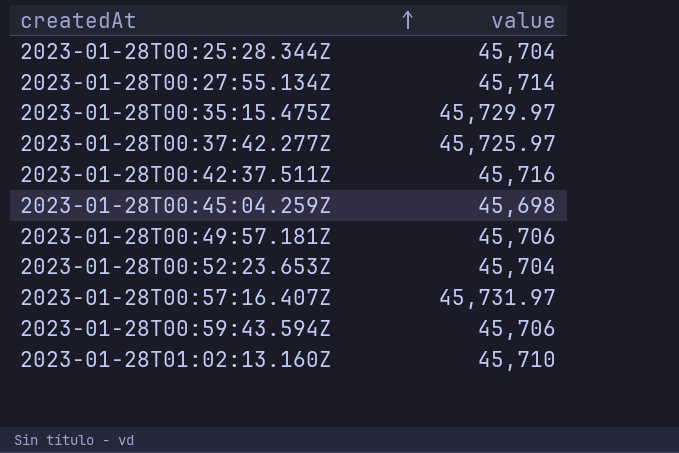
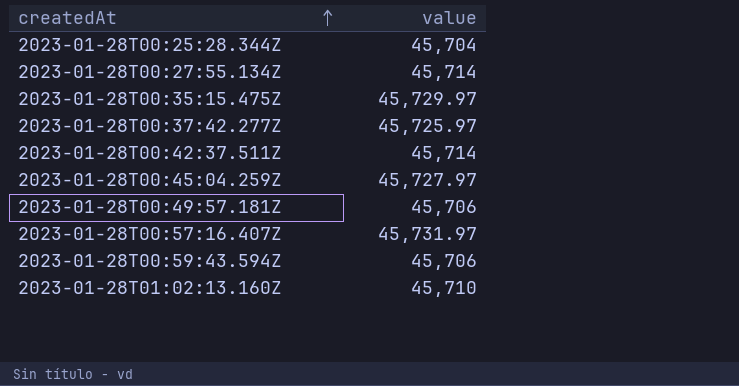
row 2023-01-28T00:52:23.653Z: 45,704 -> none
2023-01-28T00:42:37.511Z | value: 45,716 -> 45,714
2023-01-28T00:45:04.259Z | value: 45,698 -> 45,727.97

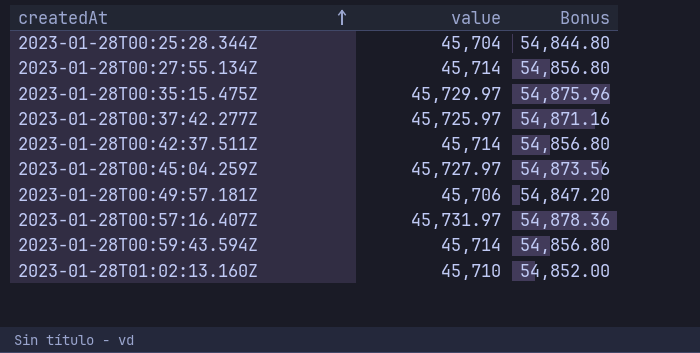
column Bonus | formula: none -> [value] * 1.2
2023-01-28T00:59:43.594Z | value: 45,706 -> 45,714

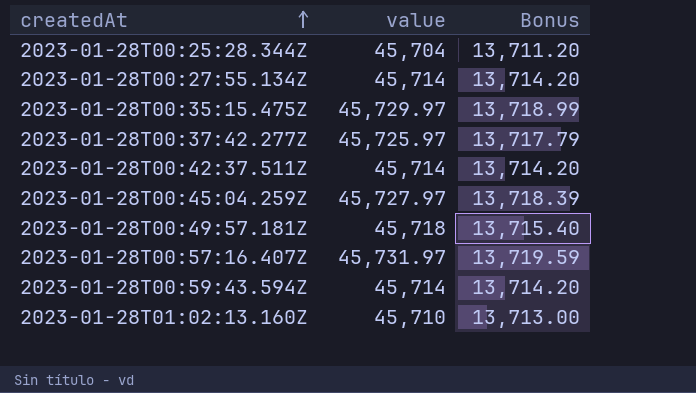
column Bonus | formula: [value] * 1.2 -> [value] * 0.3
2023-01-28T00:49:57.181Z | value: 45,706 -> 45,718

